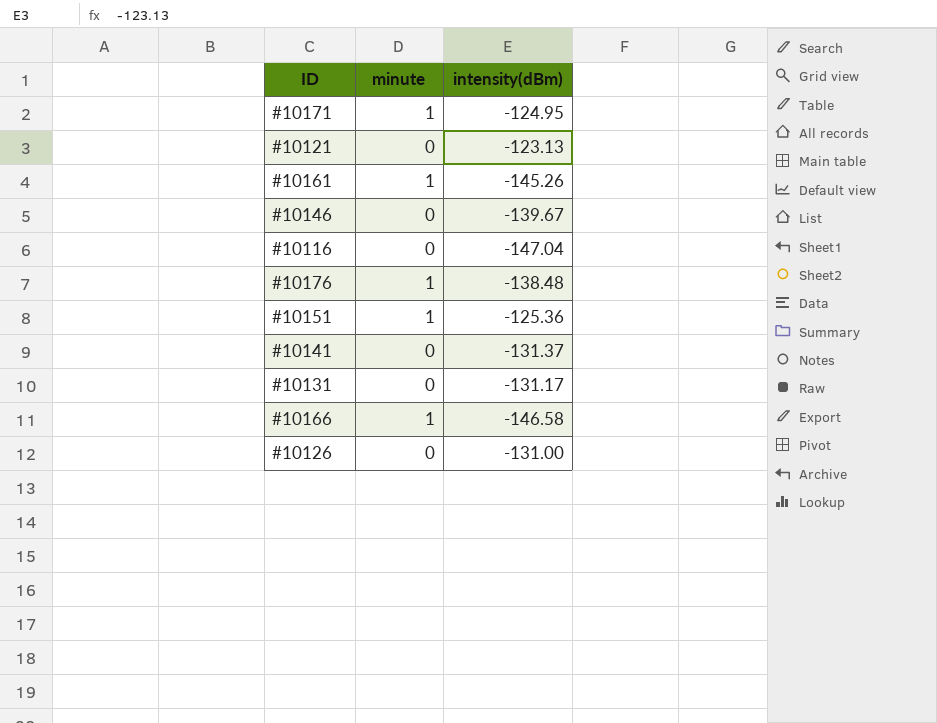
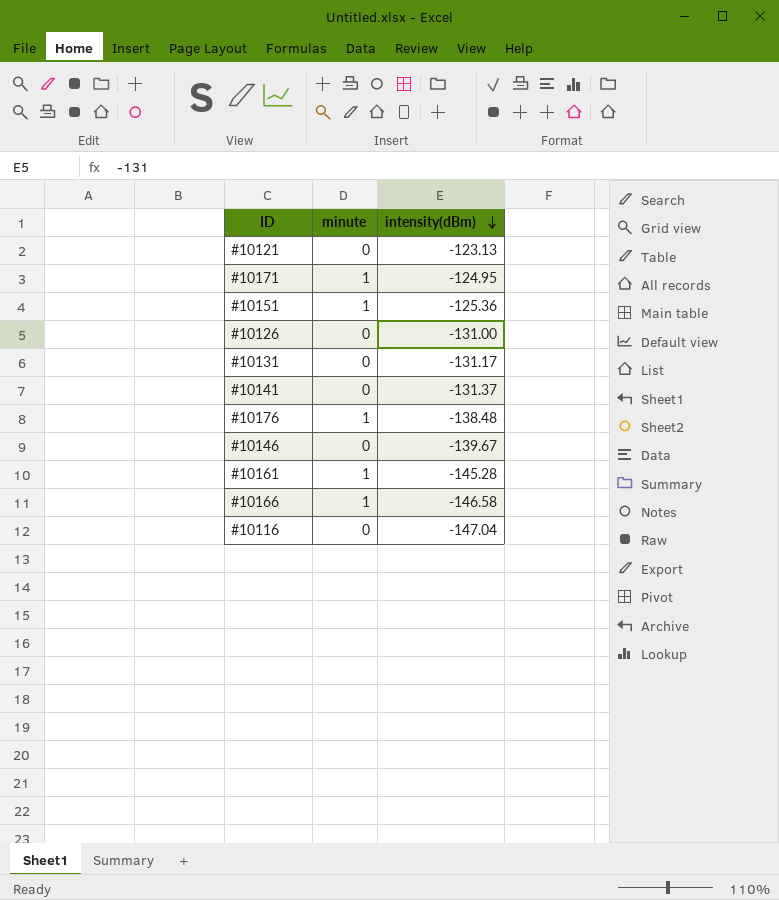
row order: none -> intensity(dBm) descending
#10161 | intensity(dBm): -145.26 -> -145.28

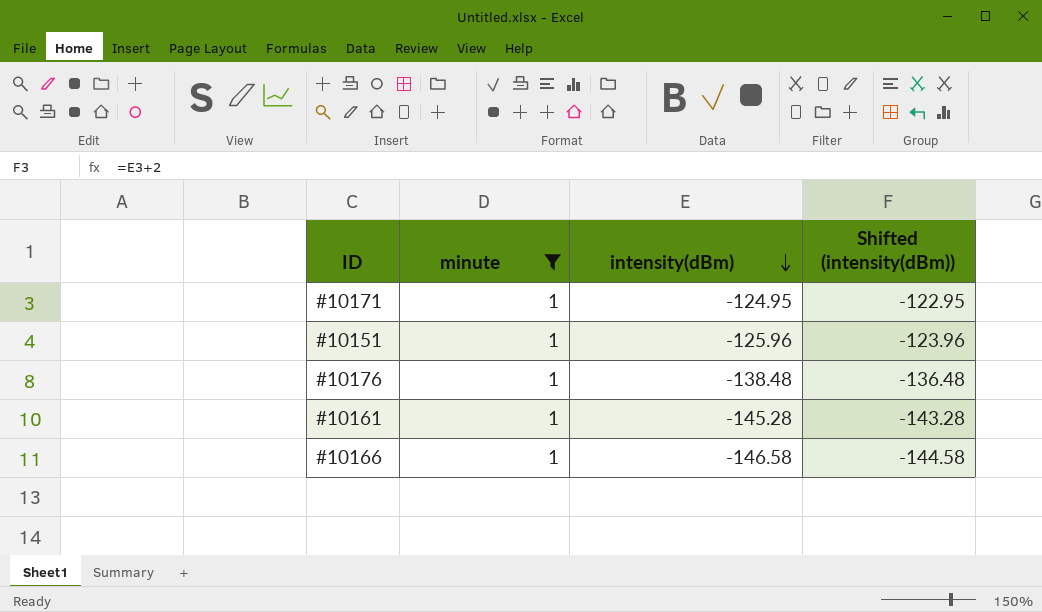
filter: none -> minute = 1
column Shifted (intensity(dBm)) | formula: none -> [intensity(dBm)] + 2
#10151 | intensity(dBm): -125.36 -> -125.96

